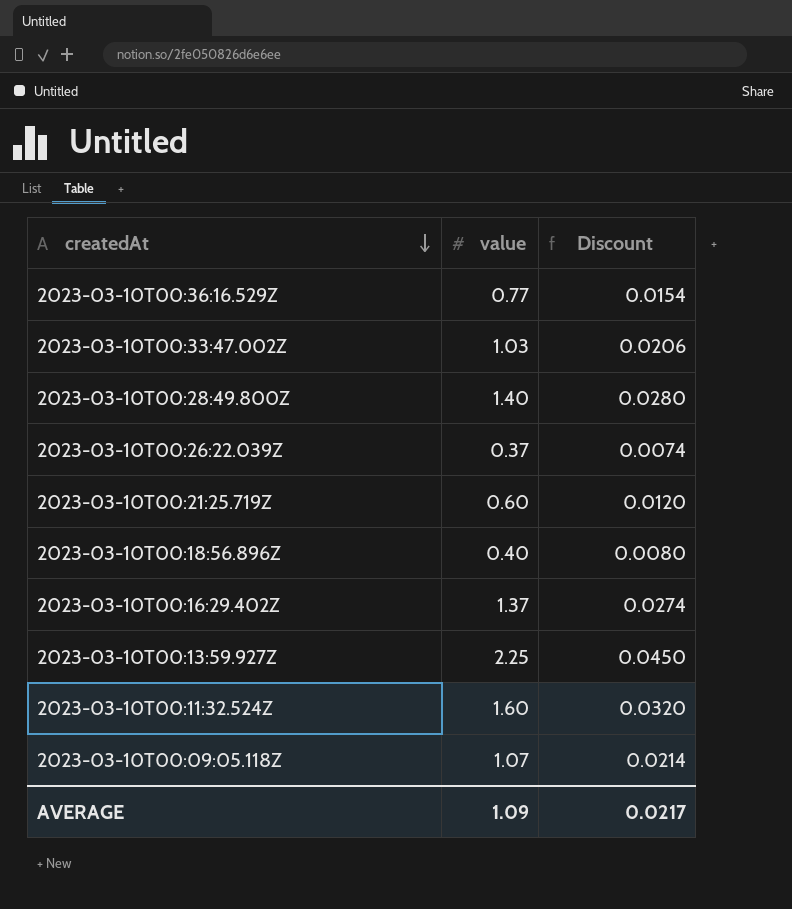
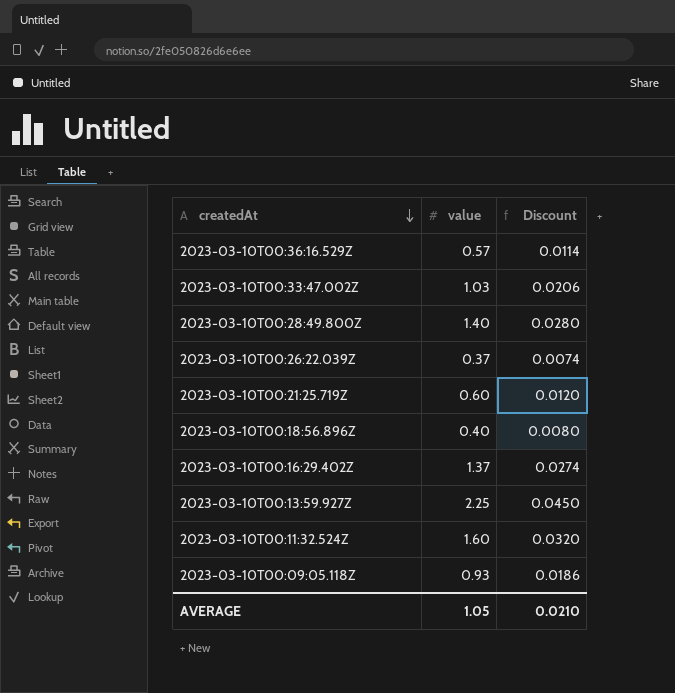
2023-03-10T00:36:16.529Z | value: 0.77 -> 0.57
2023-03-10T00:36:16.529Z | Discount: 0.0154 -> 0.0114
2023-03-10T00:09:05.118Z | value: 1.07 -> 0.93
2023-03-10T00:09:05.118Z | Discount: 0.0214 -> 0.0186
AVERAGE | value: 1.09 -> 1.05
AVERAGE | Discount: 0.0217 -> 0.0210

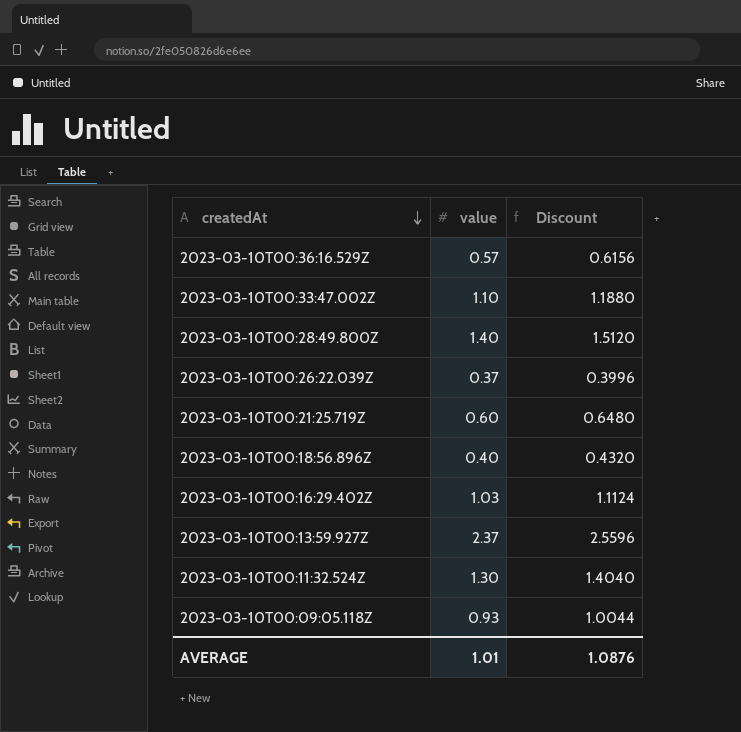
column Discount | formula: [value] * 0.02 -> [value] * 1.08
2023-03-10T00:33:47.002Z | value: 1.03 -> 1.10
2023-03-10T00:16:29.402Z | value: 1.37 -> 1.03
2023-03-10T00:13:59.927Z | value: 2.25 -> 2.37
2023-03-10T00:11:32.524Z | value: 1.60 -> 1.30
AVERAGE | value: 1.05 -> 1.01
AVERAGE | Discount: 0.0210 -> 1.0876

